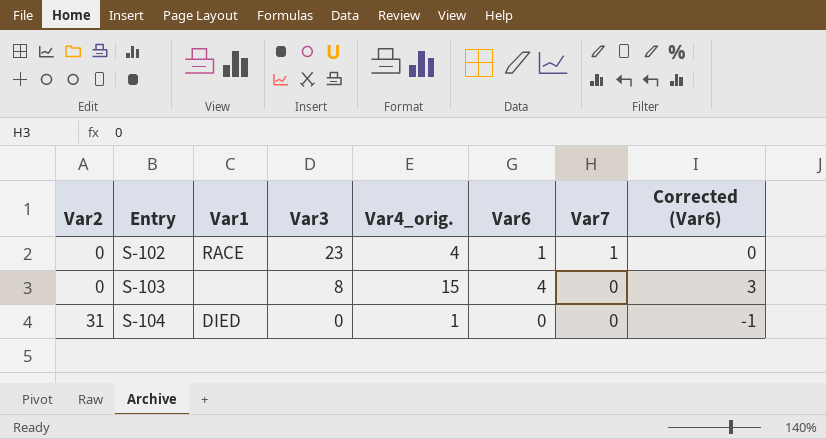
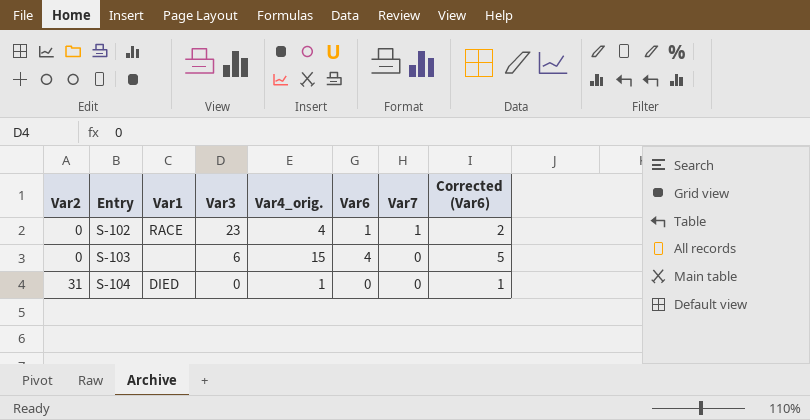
column Corrected (Var6) | formula: [Var6] - 1 -> [Var6] + 1
S-103 | Var3: 8 -> 6

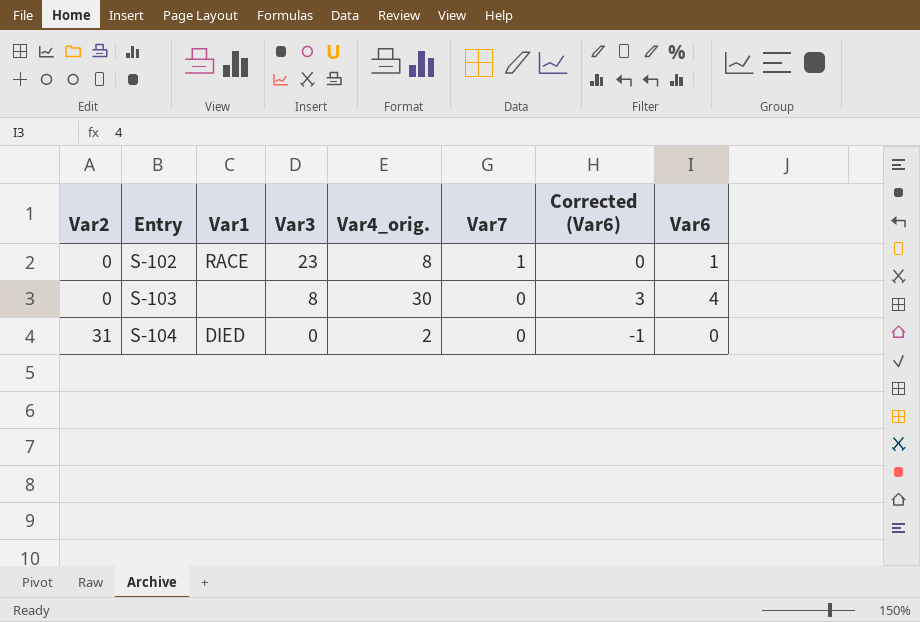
column Corrected (Var6) | formula: [Var6] + 1 -> [Var6] - 1
column Var6 | position: 6 -> 8
S-102 | Var4_orig.: 4 -> 8
S-103 | Var3: 6 -> 8
S-103 | Var4_orig.: 15 -> 30
S-104 | Var4_orig.: 1 -> 2

